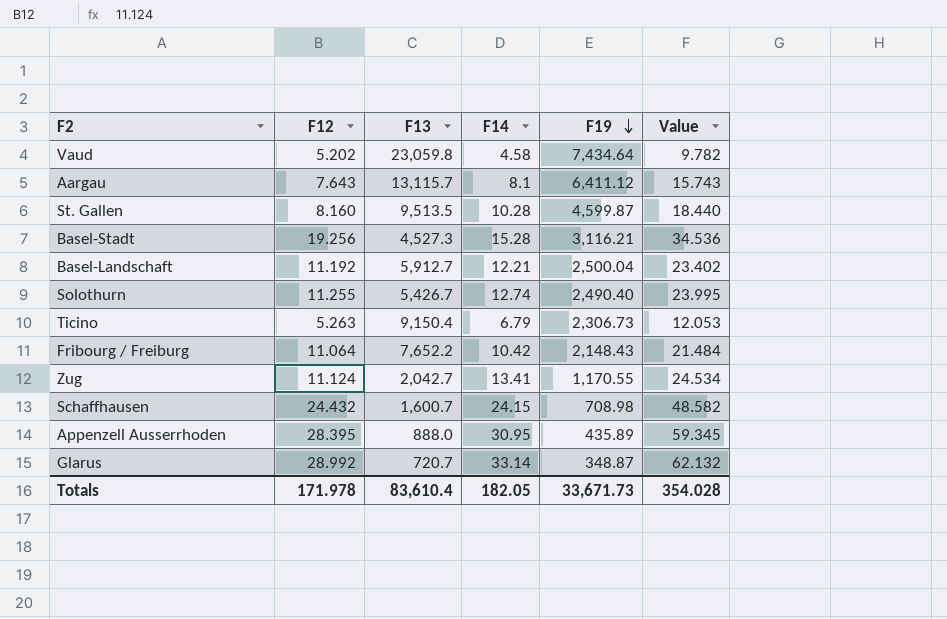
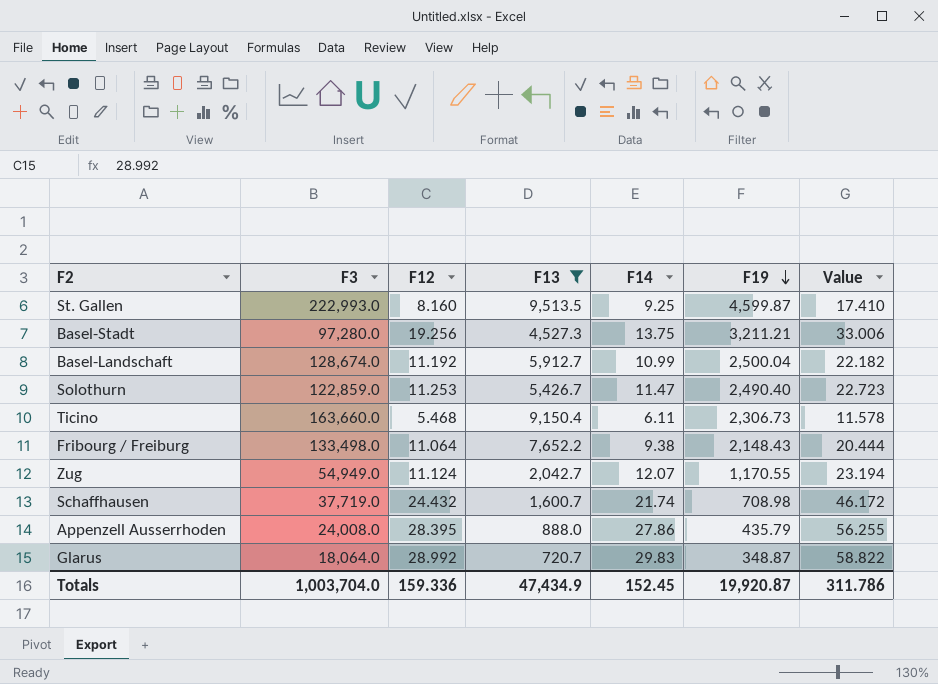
filter: none -> F13 <= 9,513.5
column F3 | position: none -> 2
St. Gallen | F14: 10.28 -> 9.25
St. Gallen | Value: 18.440 -> 17.410
Basel-Stadt | F14: 15.28 -> 13.75
Basel-Stadt | F19: 3,116.21 -> 3,211.21
Basel-Stadt | Value: 34.536 -> 33.006
Basel-Landschaft | F14: 12.21 -> 10.99
Basel-Landschaft | Value: 23.402 -> 22.182
Solothurn | F12: 11.255 -> 11.253
Solothurn | F14: 12.74 -> 11.47
Solothurn | Value: 23.995 -> 22.723
Ticino | F12: 5.263 -> 5.468
Ticino | F14: 6.79 -> 6.11
Ticino | Value: 12.053 -> 11.578
Fribourg / Freiburg | F14: 10.42 -> 9.38
Fribourg / Freiburg | Value: 21.484 -> 20.444
Zug | F14: 13.41 -> 12.07
Zug | Value: 24.534 -> 23.194
Schaffhausen | F14: 24.15 -> 21.74
Schaffhausen | Value: 48.582 -> 46.172
Appenzell Ausserrhoden | F14: 30.95 -> 27.86
Appenzell Ausserrhoden | F19: 435.89 -> 435.79
Appenzell Ausserrhoden | Value: 59.345 -> 56.255
Glarus | F14: 33.14 -> 29.83
Glarus | Value: 62.132 -> 58.822
Totals | F12: 171.978 -> 159.336
Totals | F13: 83,610.4 -> 47,434.9
Totals | F14: 182.05 -> 152.45
Totals | F19: 33,671.73 -> 19,920.87
Totals | Value: 354.028 -> 311.786

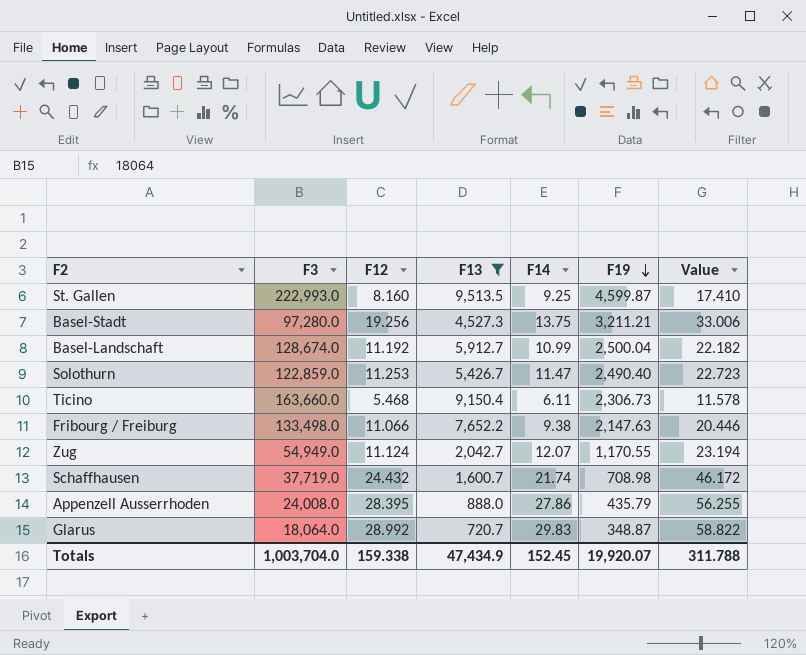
Fribourg / Freiburg | F12: 11.064 -> 11.066
Fribourg / Freiburg | F19: 2,148.43 -> 2,147.63
Fribourg / Freiburg | Value: 20.444 -> 20.446
Totals | F12: 159.336 -> 159.338
Totals | F19: 19,920.87 -> 19,920.07
Totals | Value: 311.786 -> 311.788

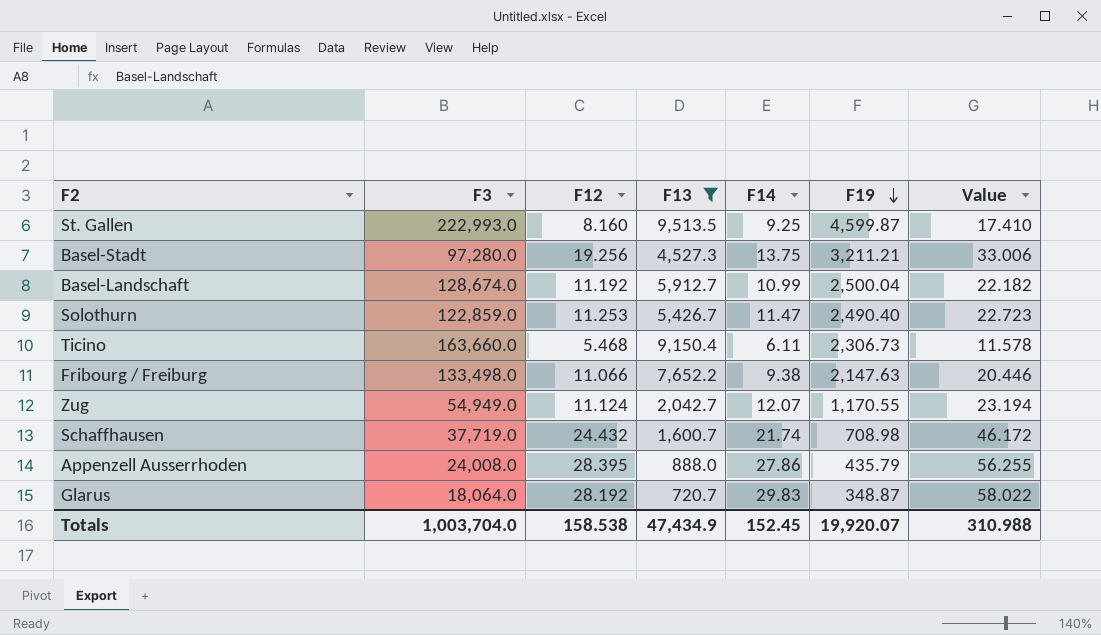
Glarus | F12: 28.992 -> 28.192
Glarus | Value: 58.822 -> 58.022
Totals | F12: 159.338 -> 158.538
Totals | Value: 311.788 -> 310.988

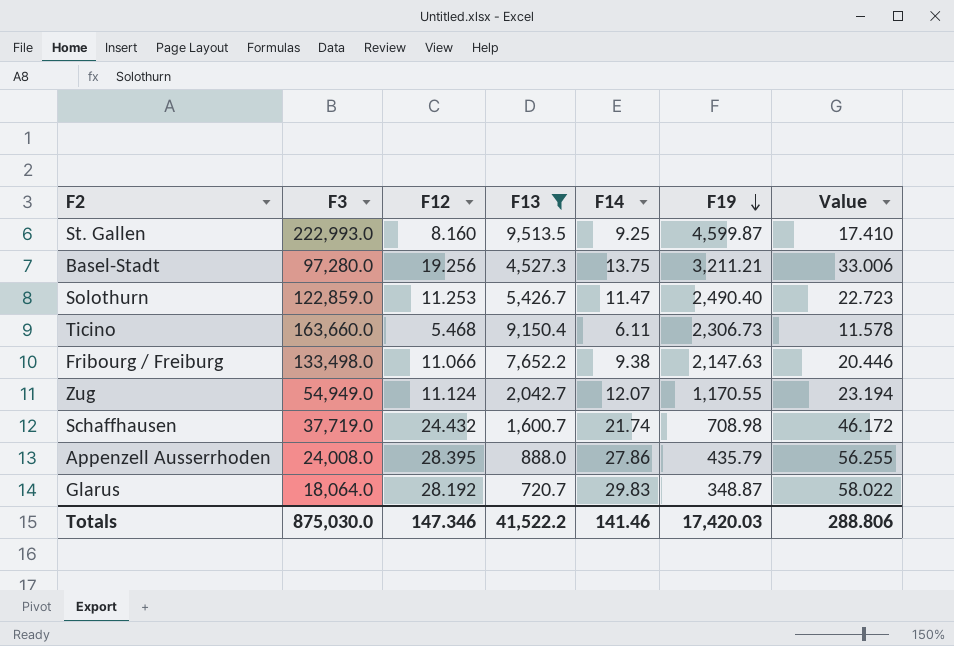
row Basel-Landschaft: 128,674.0 | 11.192 | 5,912.7 | 10.99 | 2,500.04 | 22.182 -> none
Totals | F3: 1,003,704.0 -> 875,030.0
Totals | F12: 158.538 -> 147.346
Totals | F13: 47,434.9 -> 41,522.2
Totals | F14: 152.45 -> 141.46
Totals | F19: 19,920.07 -> 17,420.03
Totals | Value: 310.988 -> 288.806

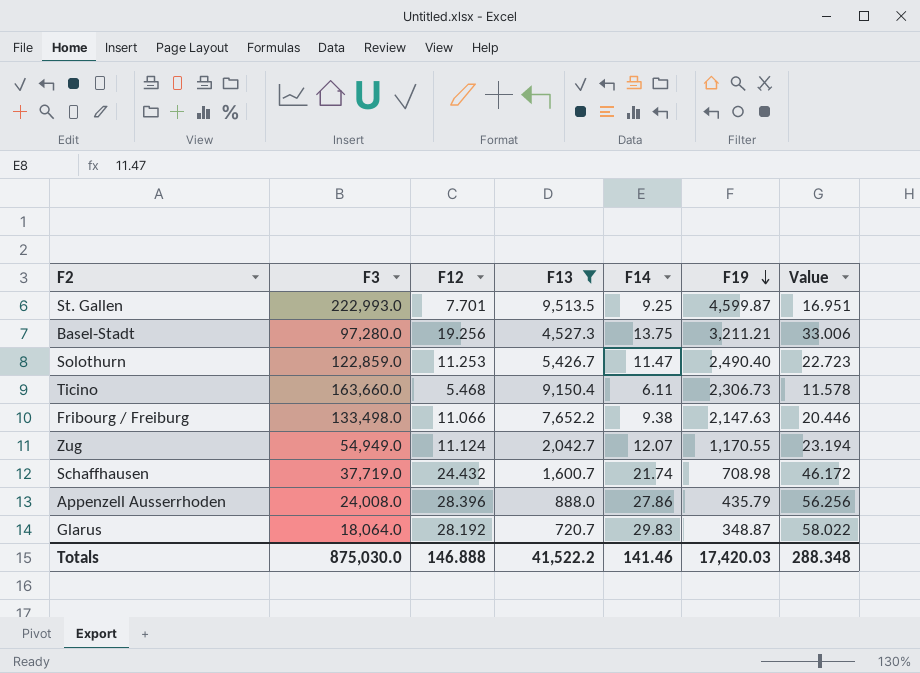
St. Gallen | F12: 8.160 -> 7.701
St. Gallen | Value: 17.410 -> 16.951
Appenzell Ausserrhoden | F12: 28.395 -> 28.396
Appenzell Ausserrhoden | Value: 56.255 -> 56.256
Totals | F12: 147.346 -> 146.888
Totals | Value: 288.806 -> 288.348

